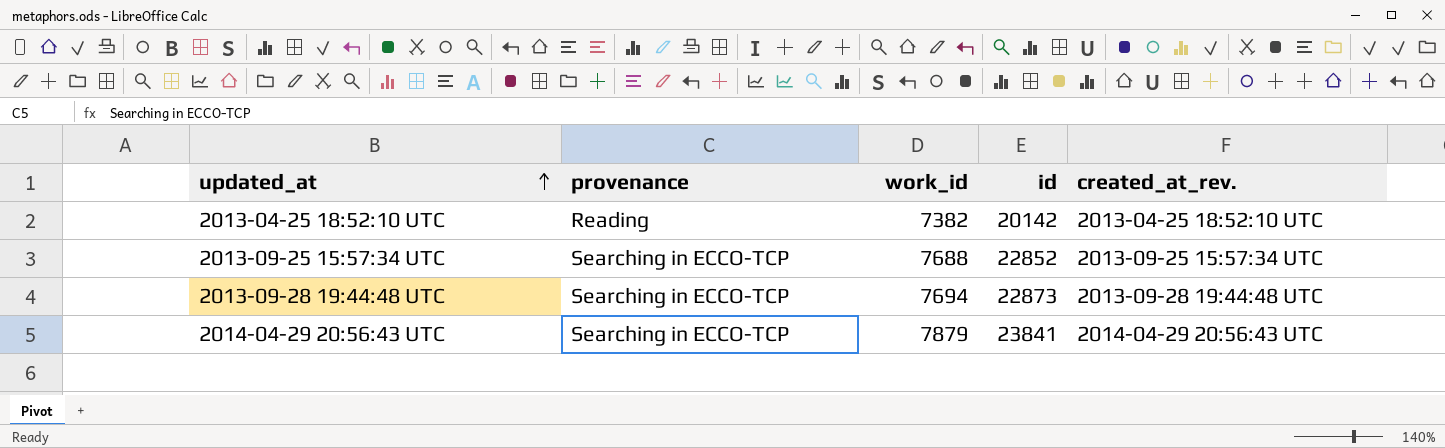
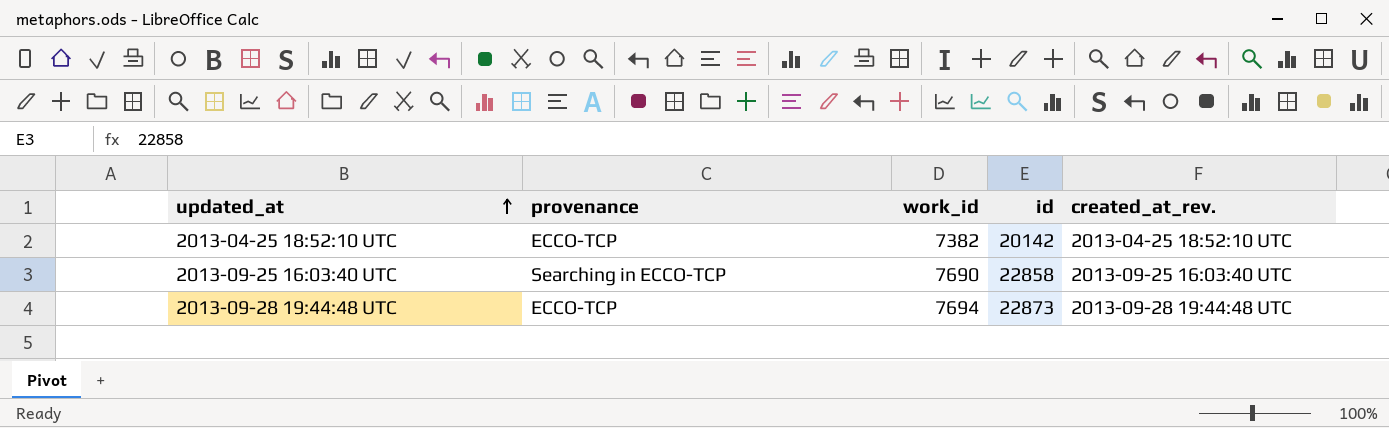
row 2013-09-25 15:57:34 UTC: Searching in ECCO-TCP | 7688 | 22852 | 2013-09-25 15:57:34 UTC -> none
row 2014-04-29 20:56:43 UTC: Searching in ECCO-TCP | 7879 | 23841 | 2014-04-29 20:56:43 UTC -> none
2013-04-25 18:52:10 UTC | provenance: Reading -> ECCO-TCP
row 2013-09-25 16:03:40 UTC: none -> Searching in ECCO-TCP | 7690 | 22858 | 2013-09-25 16:03:40 UTC
2013-09-28 19:44:48 UTC | provenance: Searching in ECCO-TCP -> ECCO-TCP

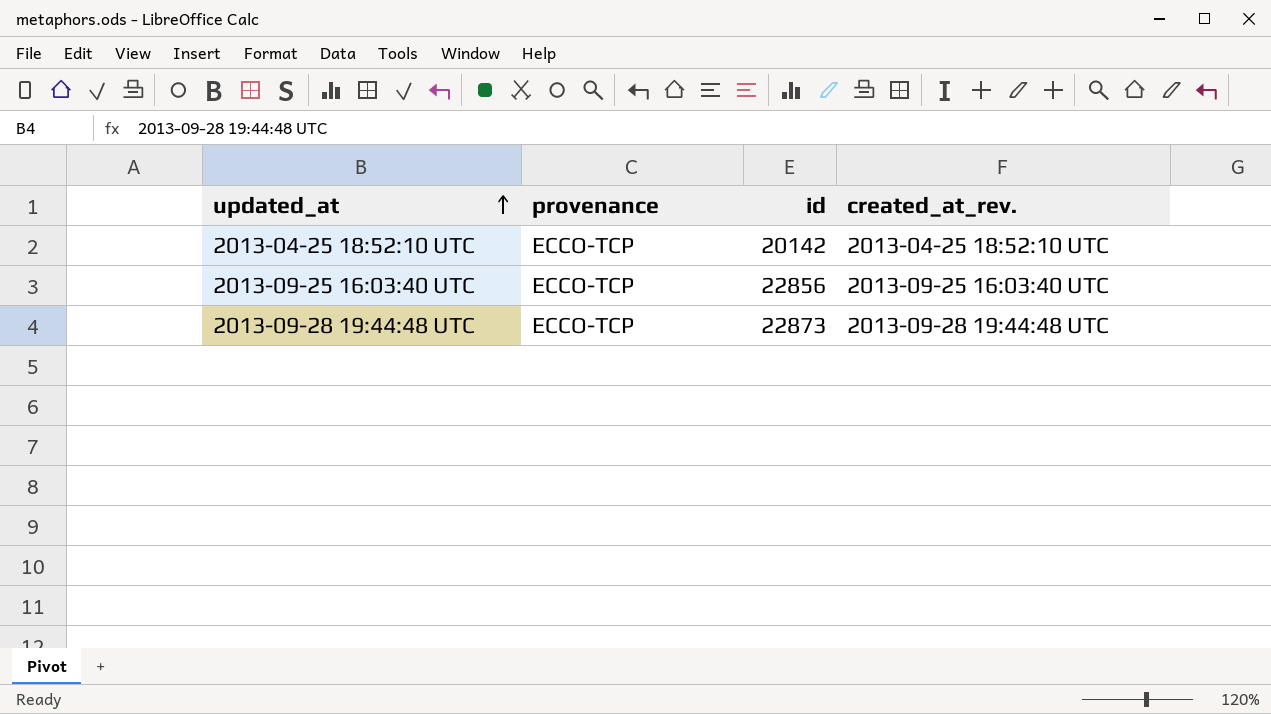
column work_id | position: 3 -> none
2013-09-25 16:03:40 UTC | provenance: Searching in ECCO-TCP -> ECCO-TCP
2013-09-25 16:03:40 UTC | id: 22858 -> 22856

